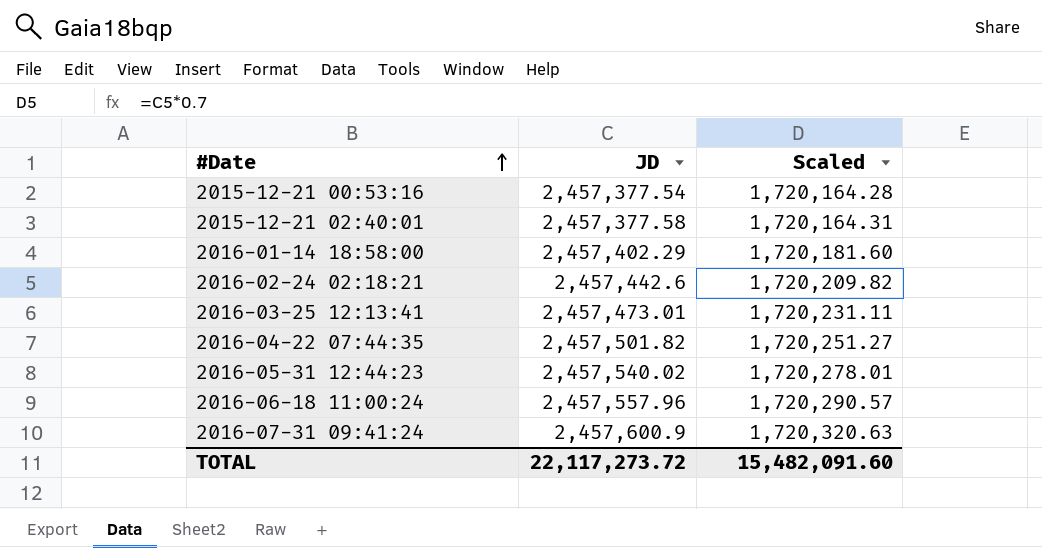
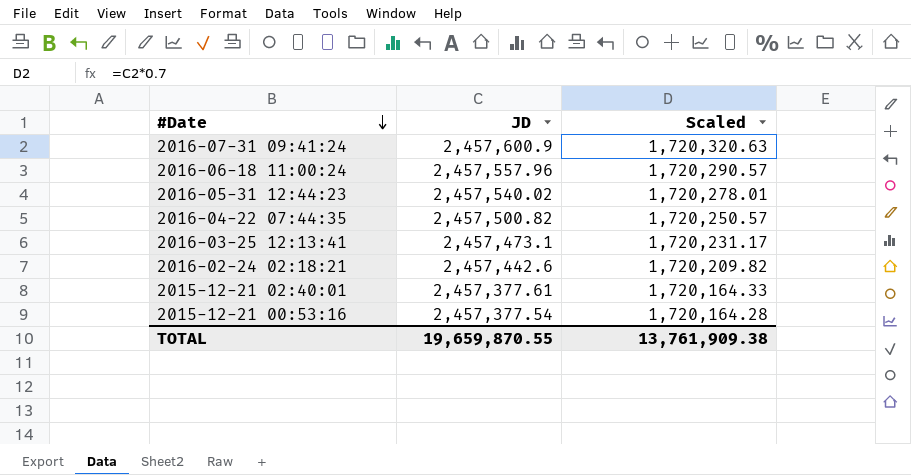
row order: #Date ascending -> #Date descending
row 2016-01-14 18:58:00: 2,457,402.29 | 1,720,181.60 -> none
2016-04-22 07:44:35 | JD: 2,457,501.82 -> 2,457,500.82
2016-04-22 07:44:35 | Scaled: 1,720,251.27 -> 1,720,250.57
2016-03-25 12:13:41 | JD: 2,457,473.01 -> 2,457,473.1
2016-03-25 12:13:41 | Scaled: 1,720,231.11 -> 1,720,231.17
2015-12-21 02:40:01 | JD: 2,457,377.58 -> 2,457,377.61
2015-12-21 02:40:01 | Scaled: 1,720,164.31 -> 1,720,164.33
TOTAL | JD: 22,117,273.72 -> 19,659,870.55
TOTAL | Scaled: 15,482,091.60 -> 13,761,909.38

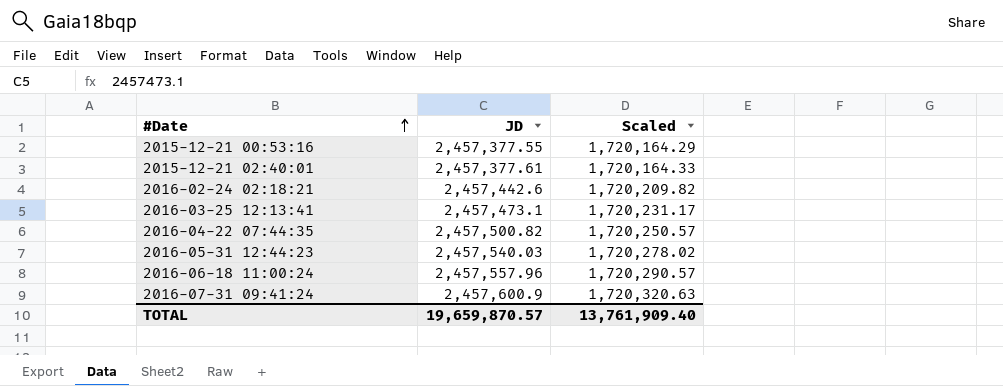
row order: #Date descending -> #Date ascending
2015-12-21 00:53:16 | JD: 2,457,377.54 -> 2,457,377.55
2015-12-21 00:53:16 | Scaled: 1,720,164.28 -> 1,720,164.29
2016-05-31 12:44:23 | JD: 2,457,540.02 -> 2,457,540.03
2016-05-31 12:44:23 | Scaled: 1,720,278.01 -> 1,720,278.02
TOTAL | JD: 19,659,870.55 -> 19,659,870.57
TOTAL | Scaled: 13,761,909.38 -> 13,761,909.40

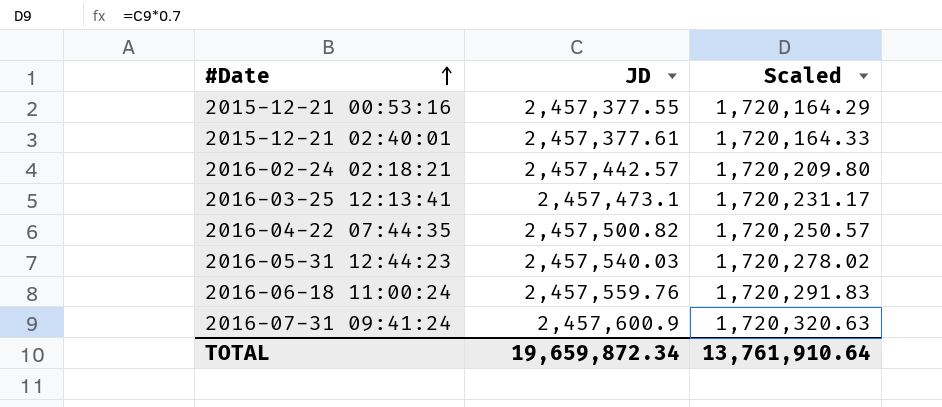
2016-02-24 02:18:21 | JD: 2,457,442.6 -> 2,457,442.57
2016-02-24 02:18:21 | Scaled: 1,720,209.82 -> 1,720,209.80
2016-06-18 11:00:24 | JD: 2,457,557.96 -> 2,457,559.76
2016-06-18 11:00:24 | Scaled: 1,720,290.57 -> 1,720,291.83
TOTAL | JD: 19,659,870.57 -> 19,659,872.34
TOTAL | Scaled: 13,761,909.40 -> 13,761,910.64

